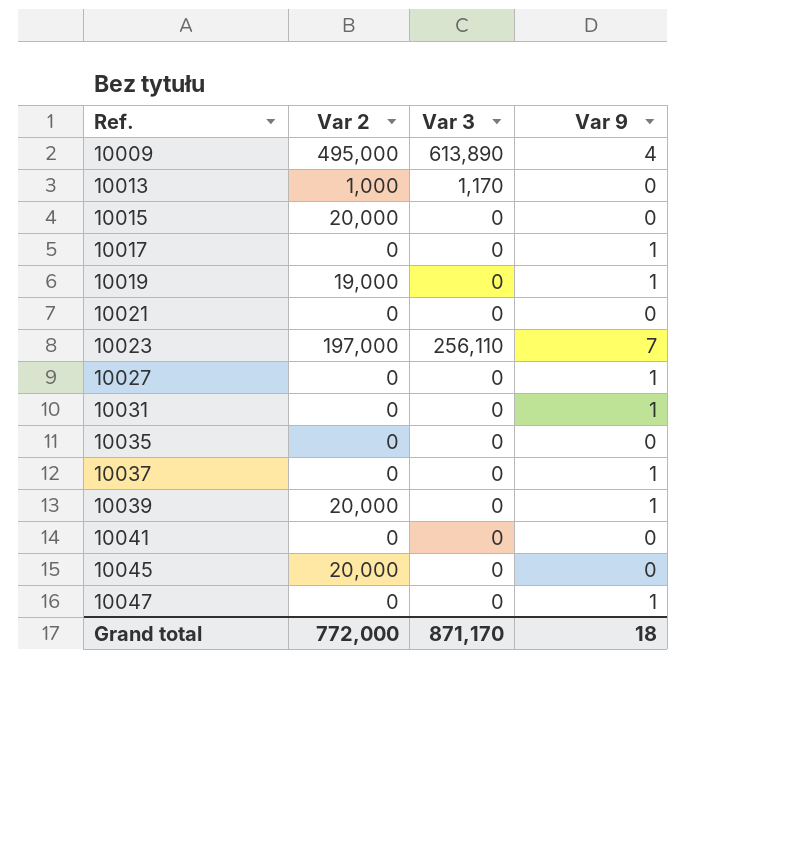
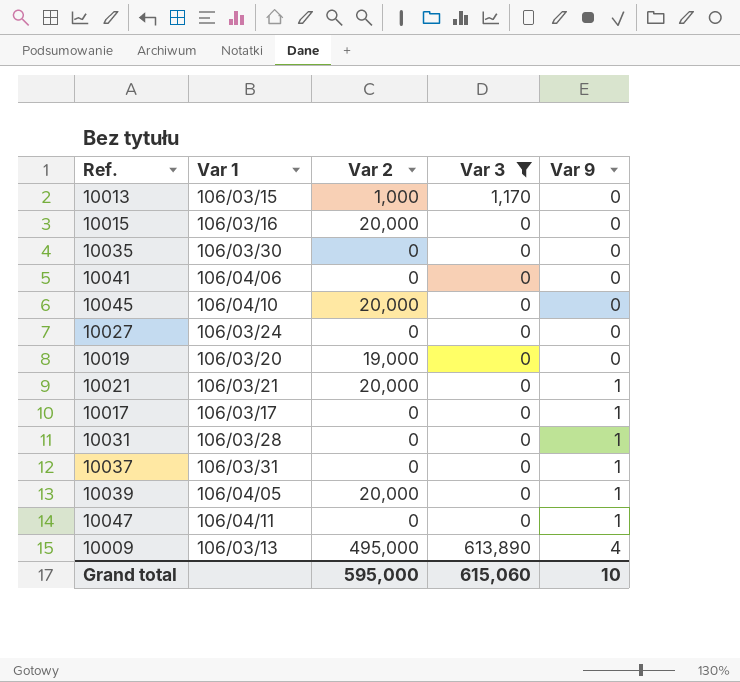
filter: none -> Var 3 != 256,110
row order: Ref. ascending -> Var 9 ascending
column Var 1 | position: none -> 2
10027 | Var 9: 1 -> 0
10019 | Var 9: 1 -> 0
10021 | Var 2: 0 -> 20,000
10021 | Var 9: 0 -> 1
Grand total | Var 2: 772,000 -> 595,000
Grand total | Var 3: 871,170 -> 615,060
Grand total | Var 9: 18 -> 10

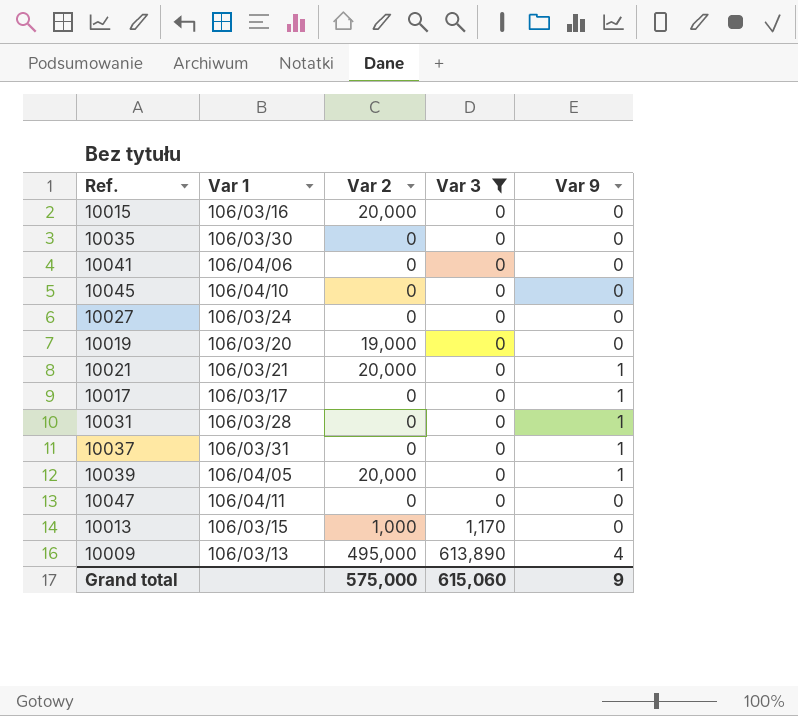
row order: Var 9 ascending -> Var 3 ascending
10045 | Var 2: 20,000 -> 0
10047 | Var 9: 1 -> 0
Grand total | Var 2: 595,000 -> 575,000
Grand total | Var 9: 10 -> 9

